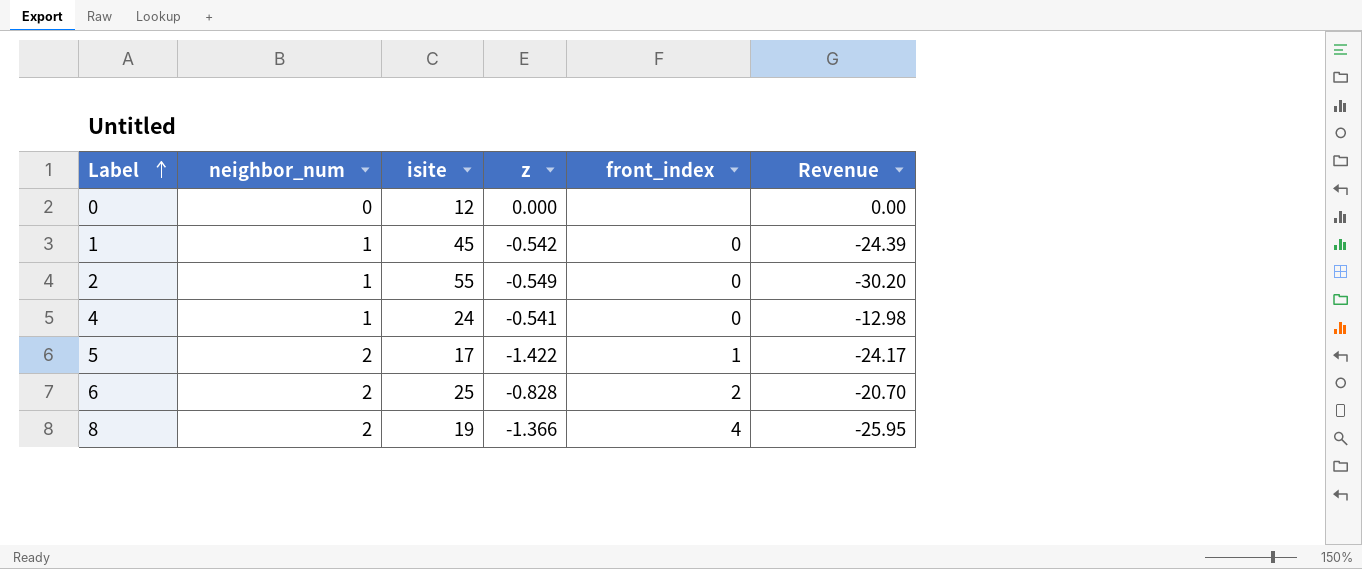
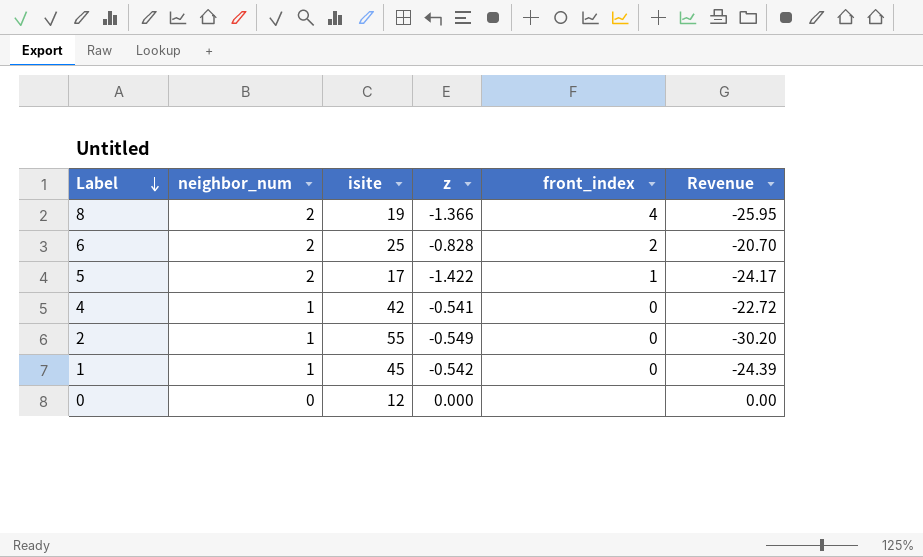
row order: Label ascending -> Label descending
4 | isite: 24 -> 42
4 | Revenue: -12.98 -> -22.72

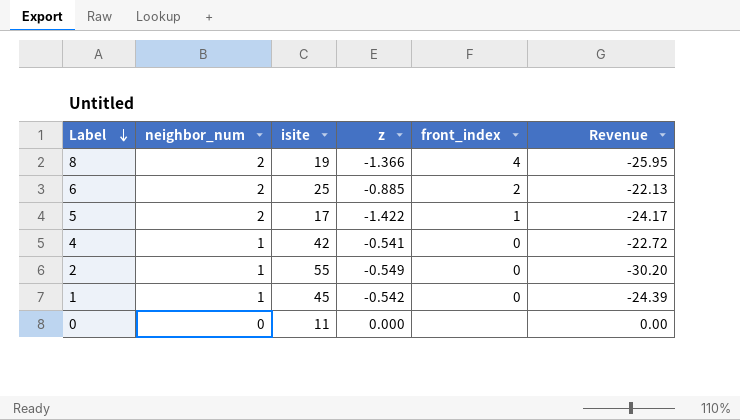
6 | z: -0.828 -> -0.885
6 | Revenue: -20.70 -> -22.13
0 | isite: 12 -> 11

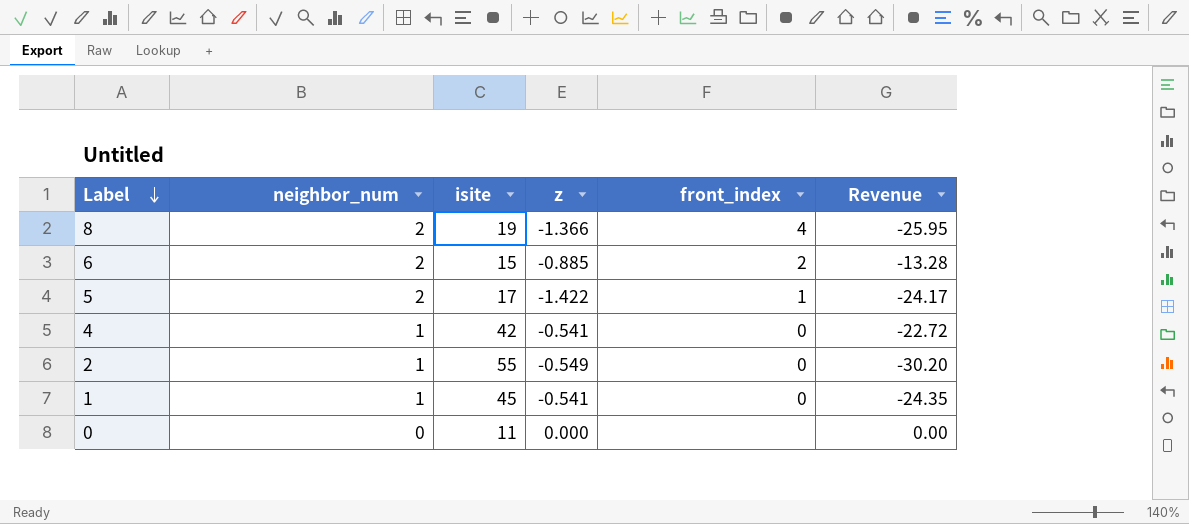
6 | isite: 25 -> 15
6 | Revenue: -22.13 -> -13.28
1 | z: -0.542 -> -0.541
1 | Revenue: -24.39 -> -24.35

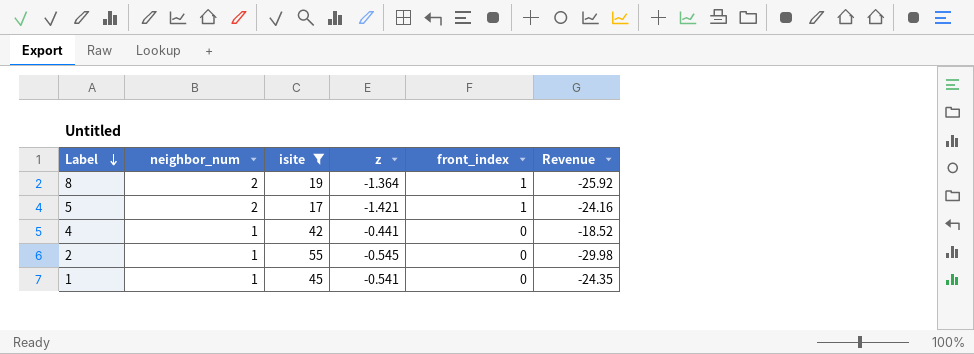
filter: none -> isite >= 17
8 | z: -1.366 -> -1.364
8 | front_index: 4 -> 1
8 | Revenue: -25.95 -> -25.92
5 | z: -1.422 -> -1.421
5 | Revenue: -24.17 -> -24.16
4 | z: -0.541 -> -0.441
4 | Revenue: -22.72 -> -18.52
2 | z: -0.549 -> -0.545
2 | Revenue: -30.20 -> -29.98

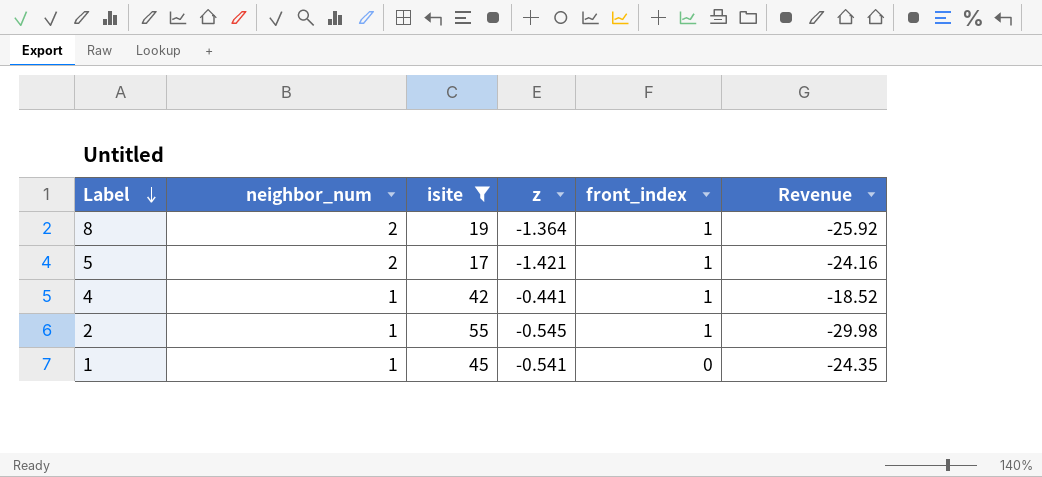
4 | front_index: 0 -> 1
2 | front_index: 0 -> 1

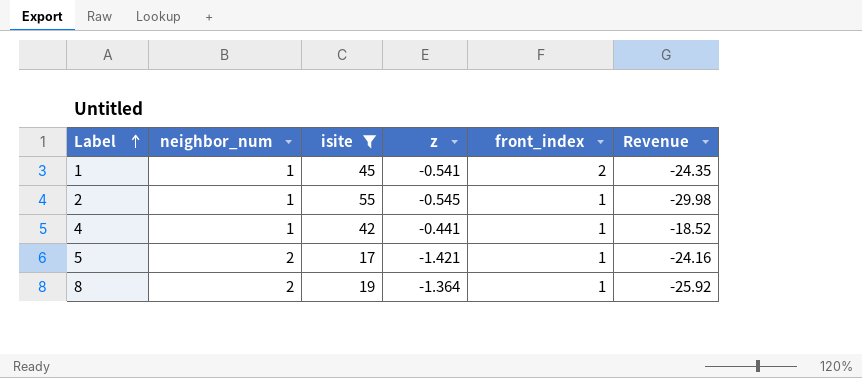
row order: Label descending -> Label ascending
1 | front_index: 0 -> 2

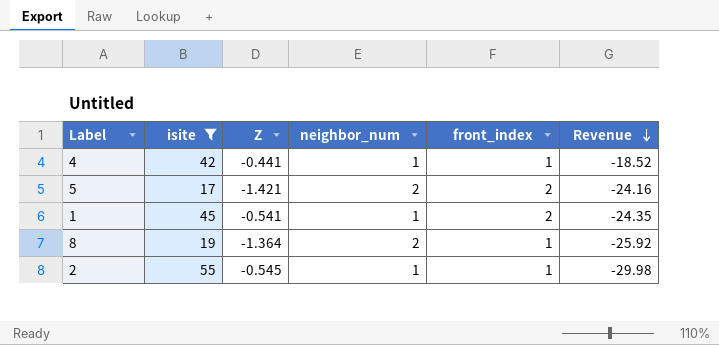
row order: Label ascending -> Revenue descending
column name: z -> Z
column neighbor_num | position: 2 -> 4
5 | front_index: 1 -> 2

